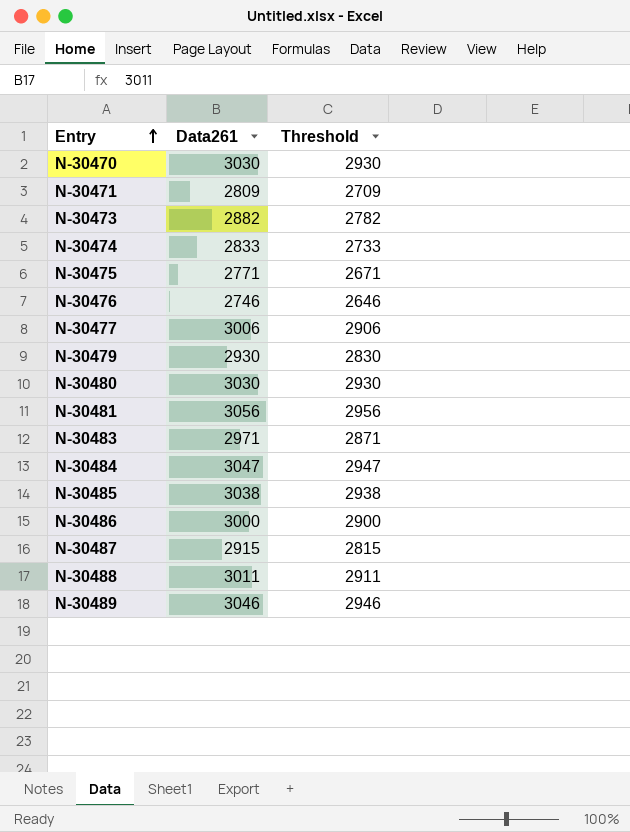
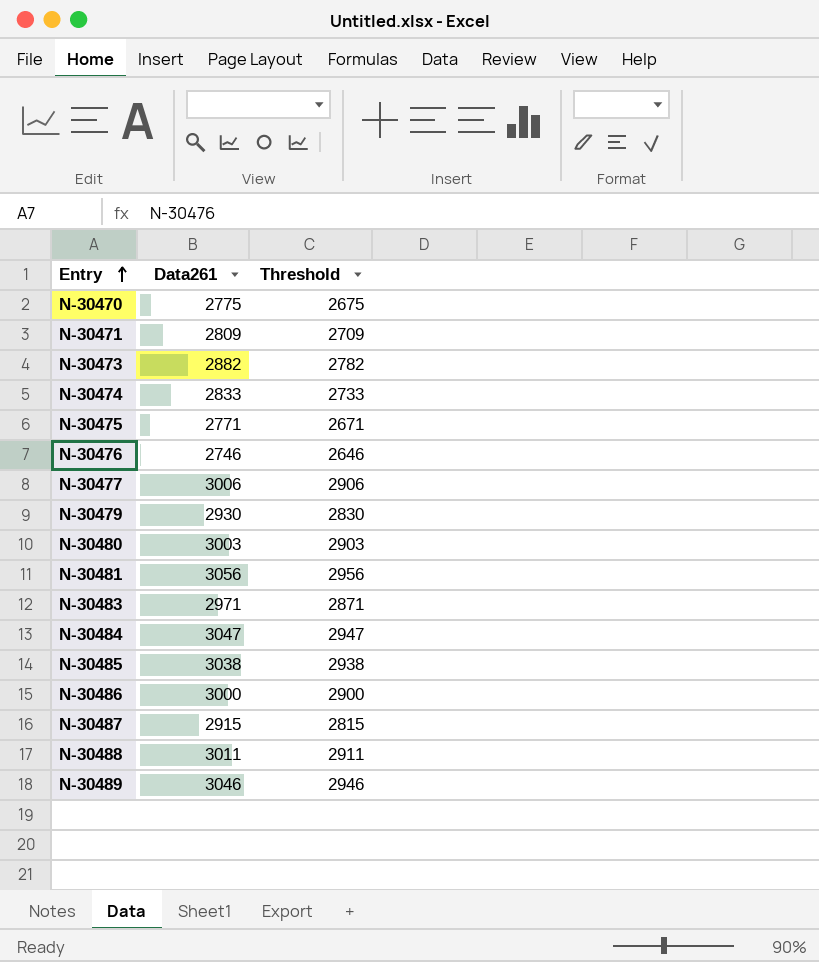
N-30470 | Data261: 3030 -> 2775
N-30470 | Threshold: 2930 -> 2675
N-30480 | Data261: 3030 -> 3003
N-30480 | Threshold: 2930 -> 2903

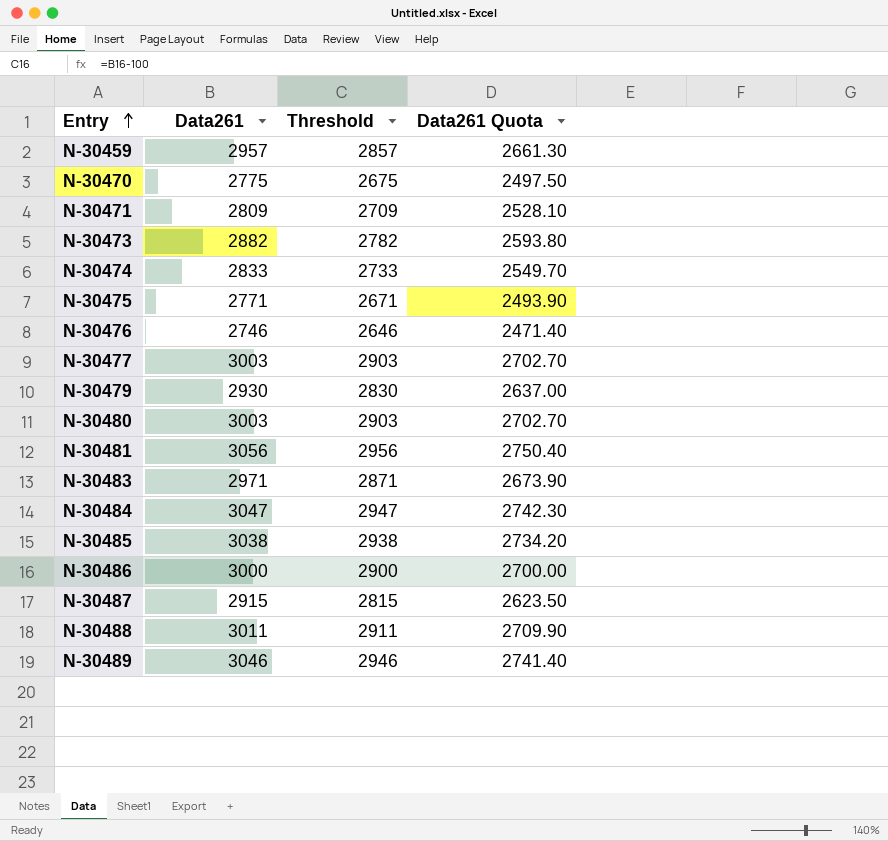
column Data261 Quota | formula: none -> [Data261] * 0.9
row N-30459: none -> 2957 | 2857 | 2661.30
N-30477 | Data261: 3006 -> 3003
N-30477 | Threshold: 2906 -> 2903

